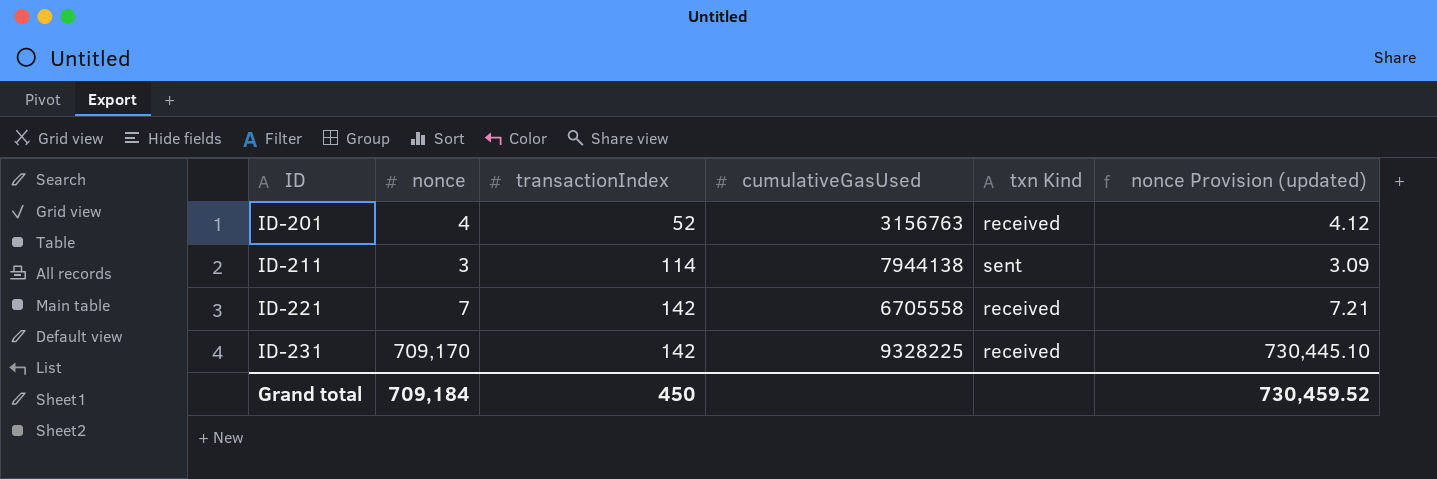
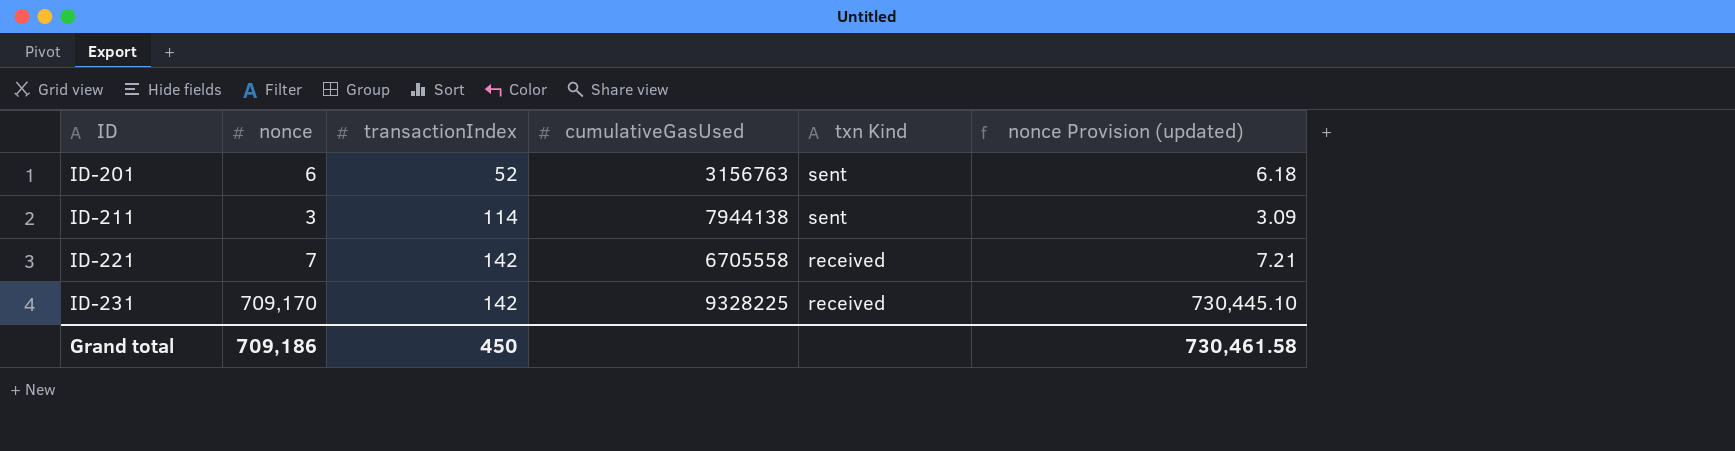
ID-201 | nonce: 4 -> 6
ID-201 | txn Kind: received -> sent
ID-201 | nonce Provision (updated): 4.12 -> 6.18
Grand total | nonce: 709,184 -> 709,186
Grand total | nonce Provision (updated): 730,459.52 -> 730,461.58

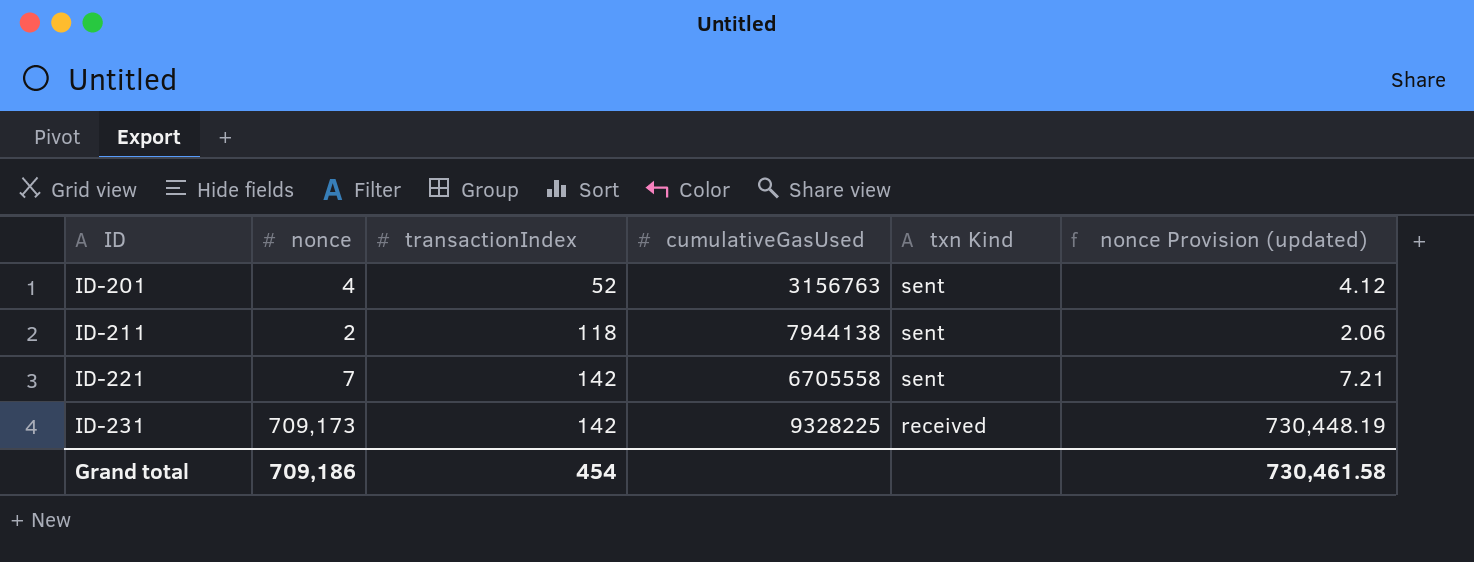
ID-201 | nonce: 6 -> 4
ID-201 | nonce Provision (updated): 6.18 -> 4.12
ID-211 | nonce: 3 -> 2
ID-211 | transactionIndex: 114 -> 118
ID-211 | nonce Provision (updated): 3.09 -> 2.06
ID-221 | txn Kind: received -> sent
ID-231 | nonce: 709,170 -> 709,173
ID-231 | nonce Provision (updated): 730,445.10 -> 730,448.19
Grand total | transactionIndex: 450 -> 454

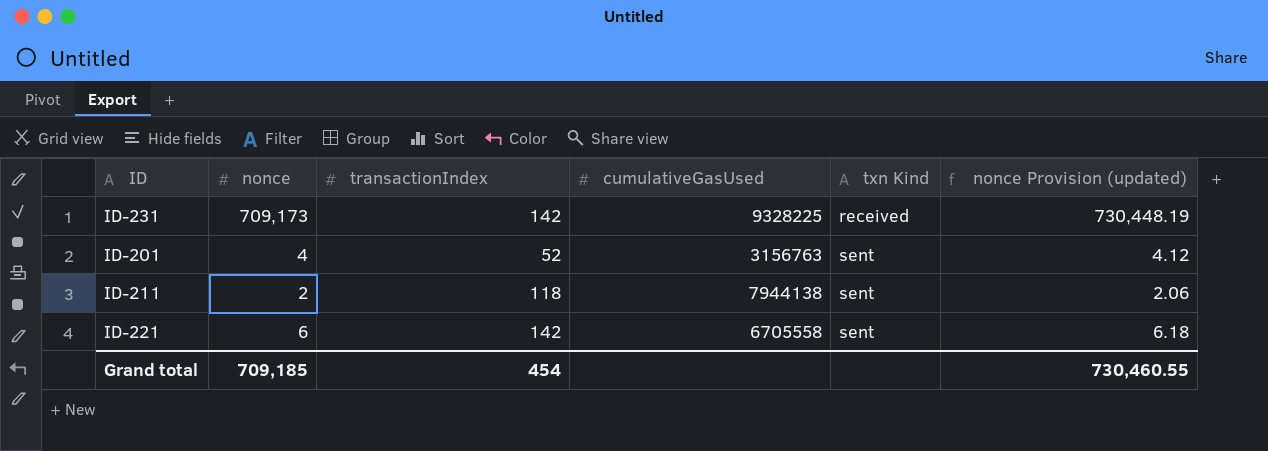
row order: ID ascending -> txn Kind ascending
ID-221 | nonce: 7 -> 6
ID-221 | nonce Provision (updated): 7.21 -> 6.18
Grand total | nonce: 709,186 -> 709,185
Grand total | nonce Provision (updated): 730,461.58 -> 730,460.55

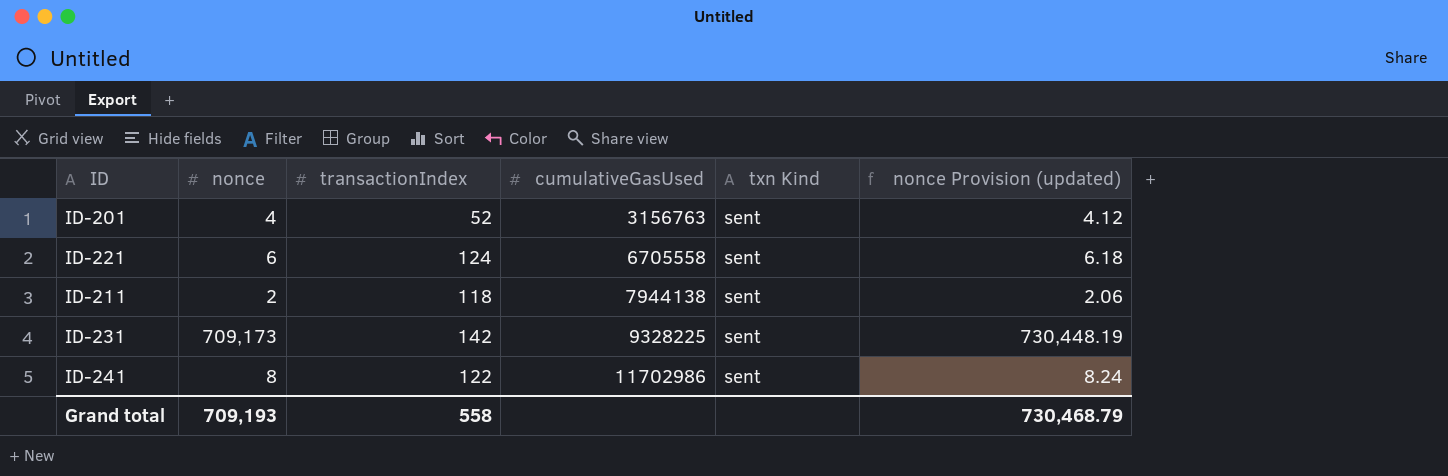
row order: txn Kind ascending -> cumulativeGasUsed ascending
ID-221 | transactionIndex: 142 -> 124
ID-231 | txn Kind: received -> sent
row ID-241: none -> 8 | 122 | 11702986 | sent | 8.24
Grand total | nonce: 709,185 -> 709,193
Grand total | transactionIndex: 454 -> 558
Grand total | nonce Provision (updated): 730,460.55 -> 730,468.79

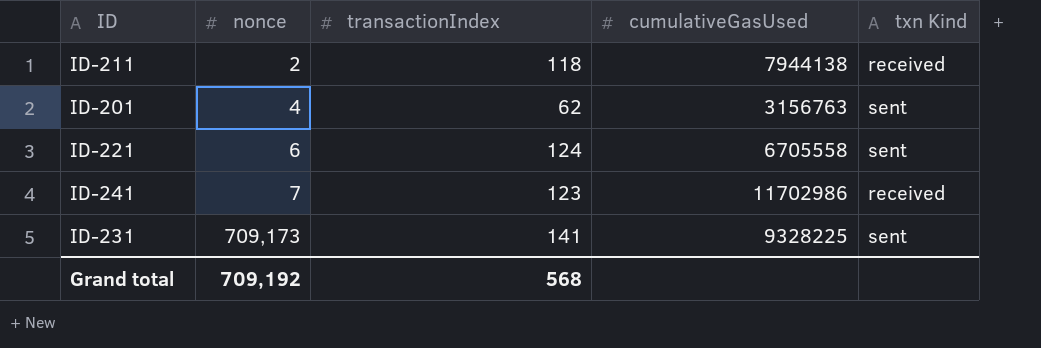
row order: cumulativeGasUsed ascending -> nonce ascending
column nonce Provision (updated) | formula: [nonce] * 1.03 -> none
ID-211 | txn Kind: sent -> received
ID-201 | transactionIndex: 52 -> 62
ID-241 | nonce: 8 -> 7
ID-241 | transactionIndex: 122 -> 123
ID-241 | txn Kind: sent -> received
ID-231 | transactionIndex: 142 -> 141
Grand total | nonce: 709,193 -> 709,192
Grand total | transactionIndex: 558 -> 568

